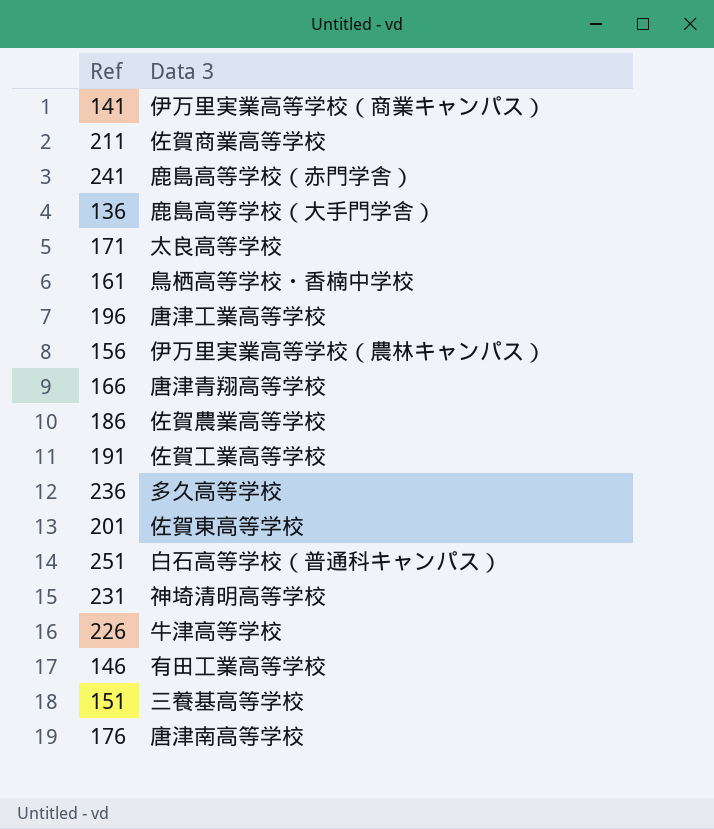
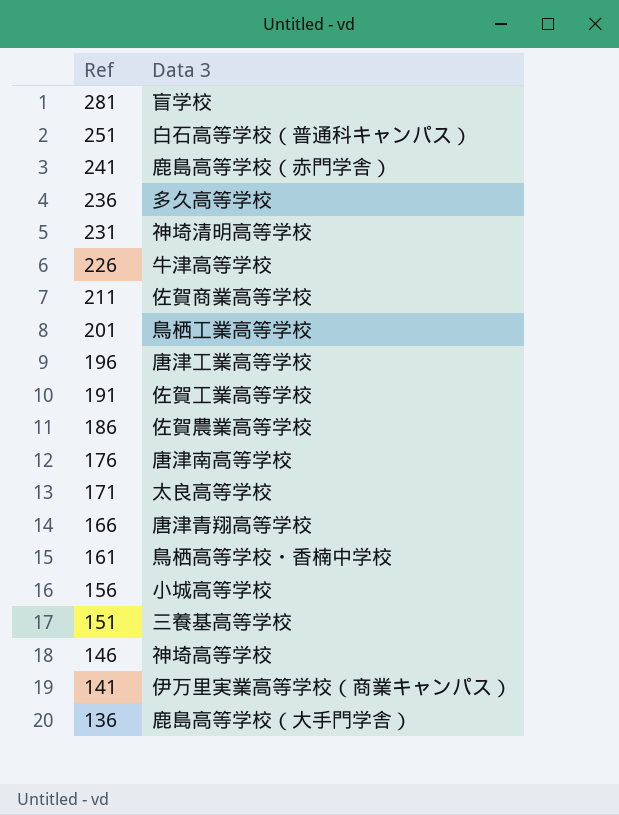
row order: none -> Ref descending
row 281: none -> 盲学校
201 | Data 3: 佐賀東高等学校 -> 鳥栖工業高等学校
156 | Data 3: 伊万里実業高等学校（農林キャンパス） -> 小城高等学校
146 | Data 3: 有田工業高等学校 -> 神埼高等学校

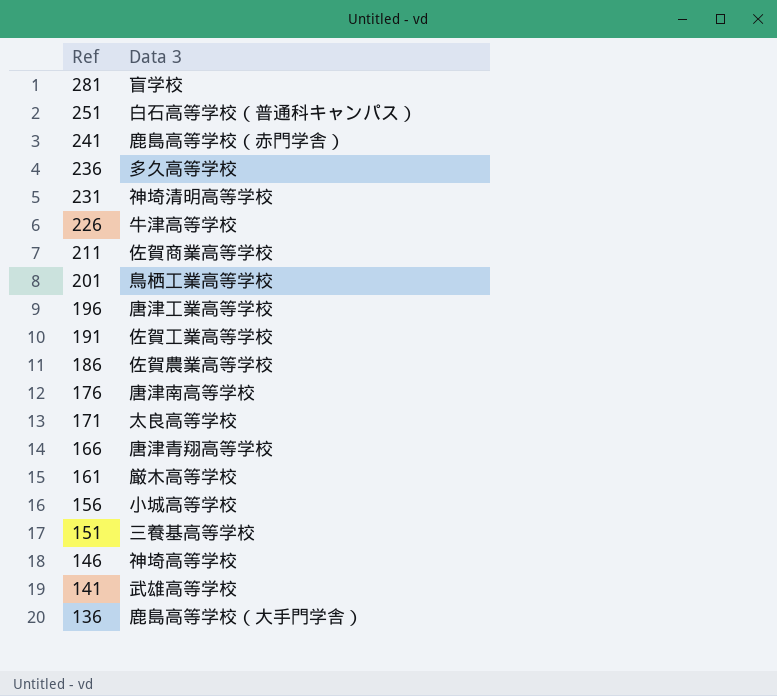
161 | Data 3: 鳥栖高等学校・香楠中学校 -> 厳木高等学校
141 | Data 3: 伊万里実業高等学校（商業キャンパス） -> 武雄高等学校

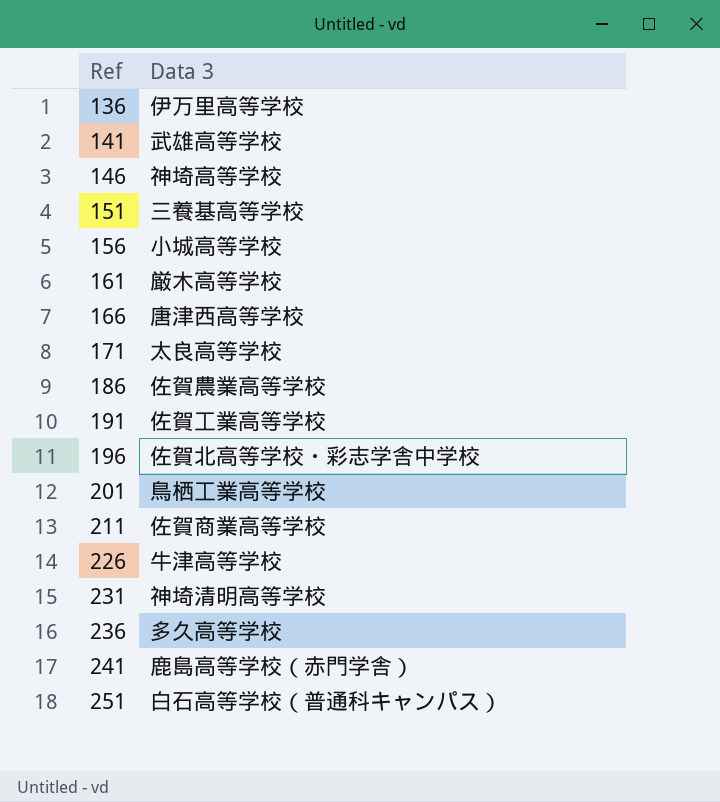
row order: Ref descending -> Ref ascending
row 281: 盲学校 -> none
row 176: 唐津南高等学校 -> none
136 | Data 3: 鹿島高等学校（大手門学舎） -> 伊万里高等学校
166 | Data 3: 唐津青翔高等学校 -> 唐津西高等学校
196 | Data 3: 唐津工業高等学校 -> 佐賀北高等学校・彩志学舎中学校

